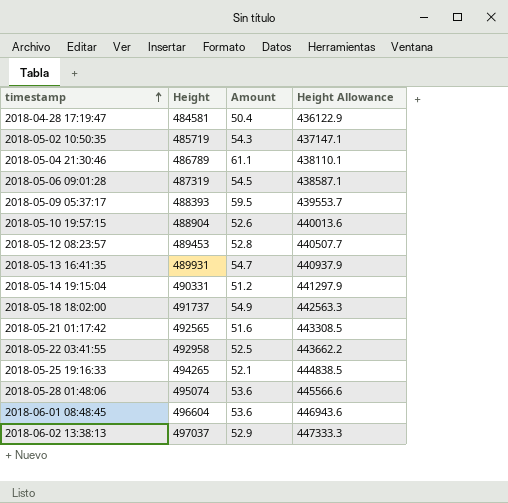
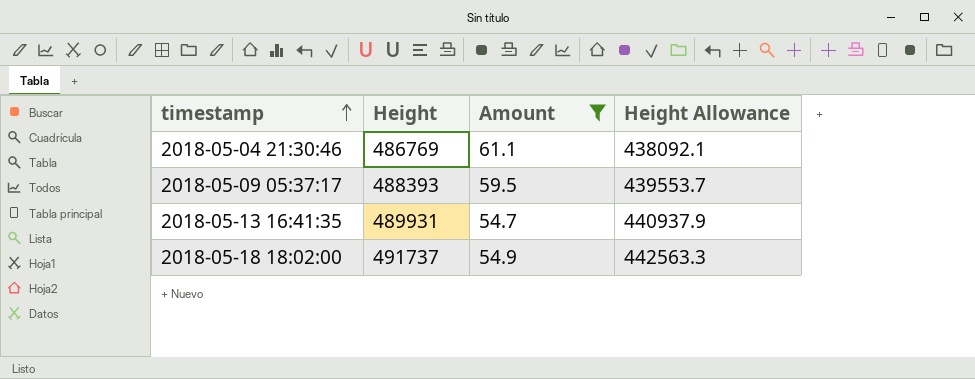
filter: none -> Amount >= 54.7
2018-05-04 21:30:46 | Height: 486789 -> 486769
2018-05-04 21:30:46 | Height Allowance: 438110.1 -> 438092.1

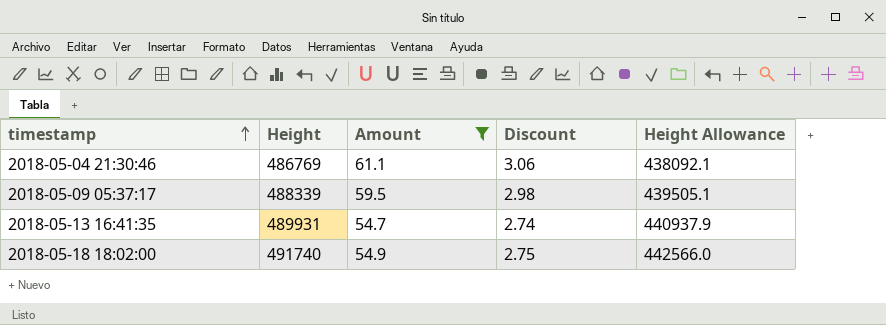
column Discount | formula: none -> [Amount] * 0.05
2018-05-09 05:37:17 | Height: 488393 -> 488339
2018-05-09 05:37:17 | Height Allowance: 439553.7 -> 439505.1
2018-05-18 18:02:00 | Height: 491737 -> 491740
2018-05-18 18:02:00 | Height Allowance: 442563.3 -> 442566.0

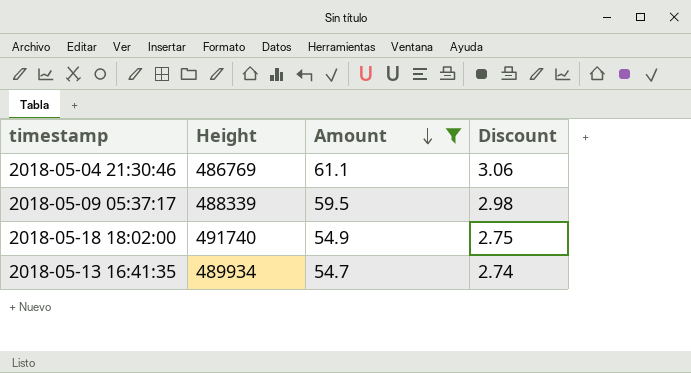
row order: timestamp ascending -> Amount descending
column Height Allowance | formula: [Height] * 0.9 -> none
2018-05-13 16:41:35 | Height: 489931 -> 489934

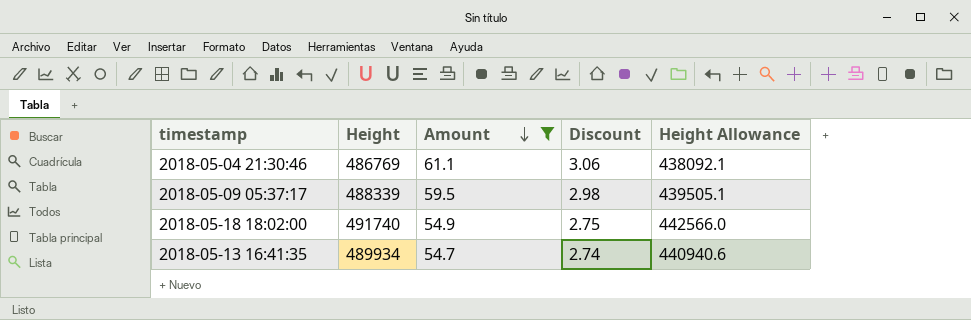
column Height Allowance | formula: none -> [Height] * 0.9

